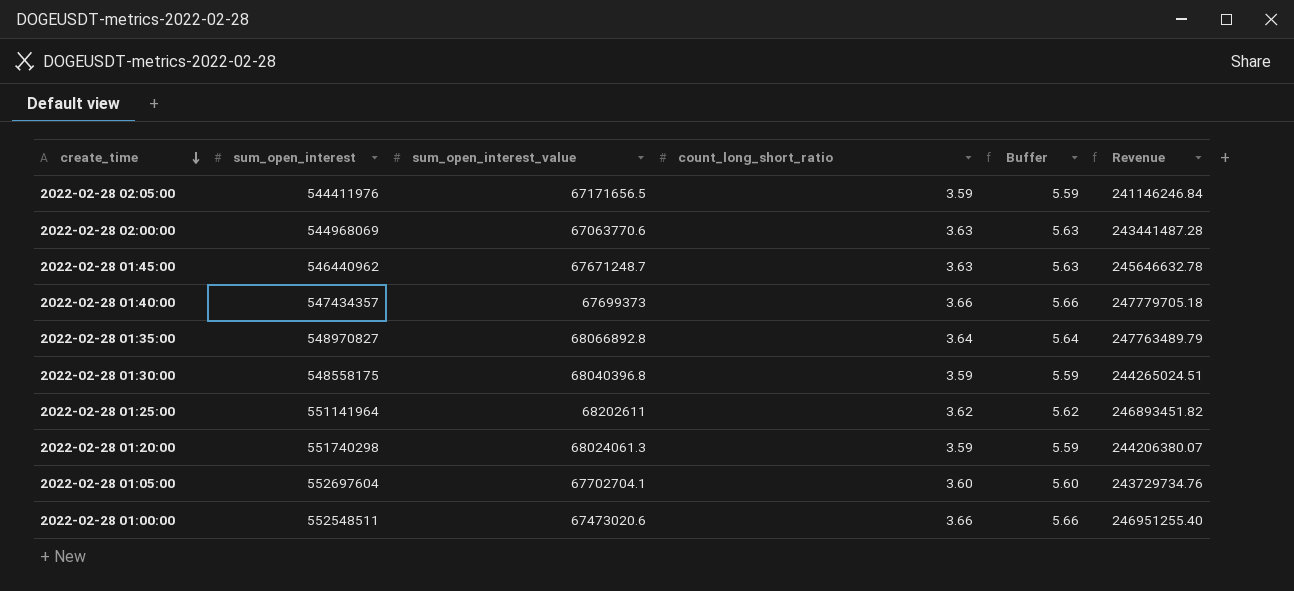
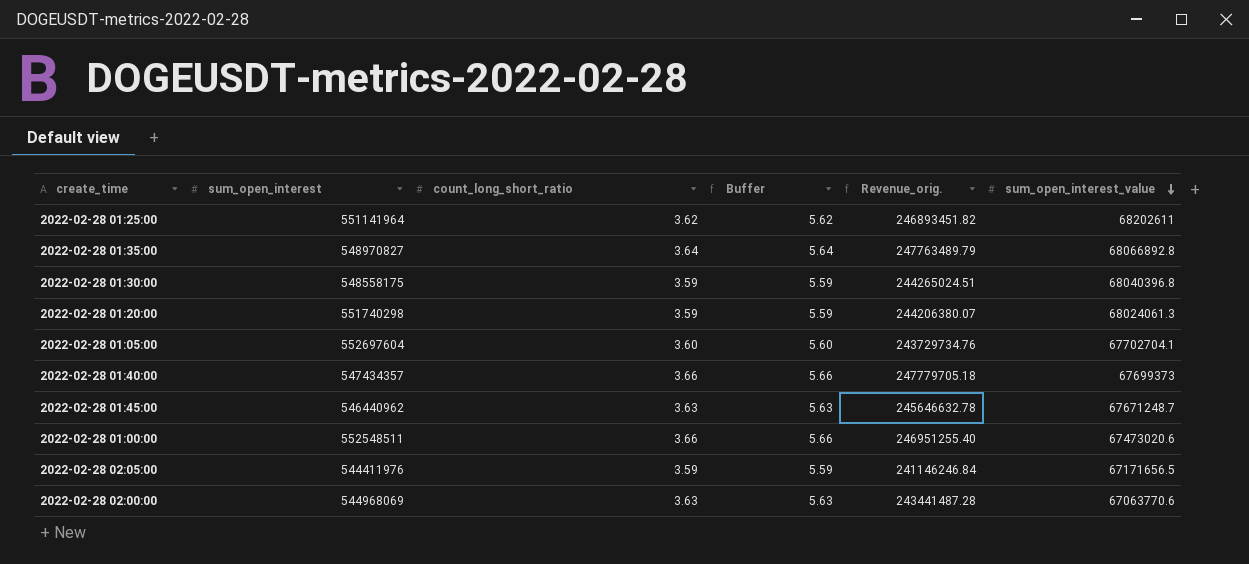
row order: create_time descending -> sum_open_interest_value descending
column name: Revenue -> Revenue_orig.
column sum_open_interest_value | position: 3 -> 6

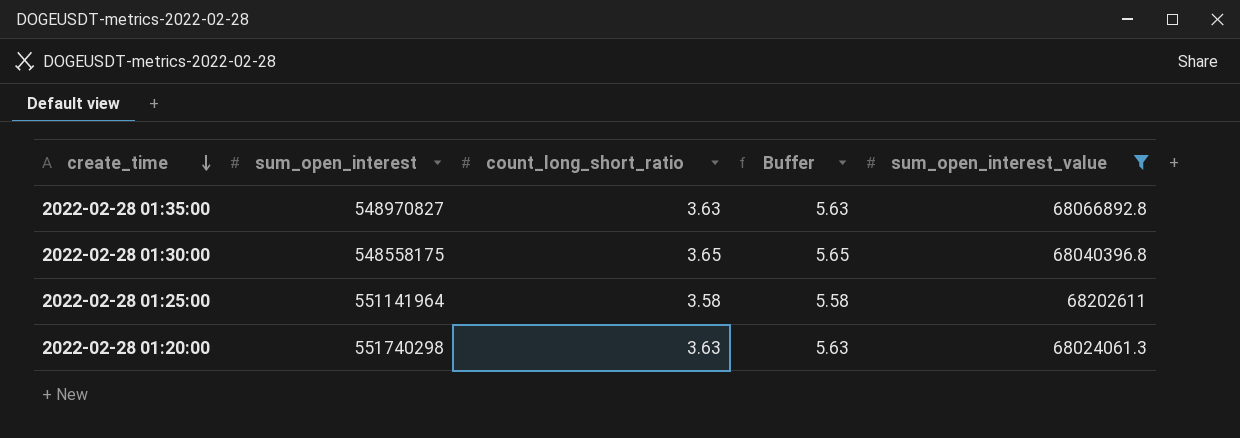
filter: none -> sum_open_interest_value >= 68024061.3
row order: sum_open_interest_value descending -> create_time descending
column Revenue_orig. | formula: [count_long_short_ratio] * [sum_open_interest_value] -> none
2022-02-28 01:35:00 | count_long_short_ratio: 3.64 -> 3.63
2022-02-28 01:35:00 | Buffer: 5.64 -> 5.63
2022-02-28 01:30:00 | count_long_short_ratio: 3.59 -> 3.65
2022-02-28 01:30:00 | Buffer: 5.59 -> 5.65
2022-02-28 01:25:00 | count_long_short_ratio: 3.62 -> 3.58
2022-02-28 01:25:00 | Buffer: 5.62 -> 5.58
2022-02-28 01:20:00 | count_long_short_ratio: 3.59 -> 3.63
2022-02-28 01:20:00 | Buffer: 5.59 -> 5.63

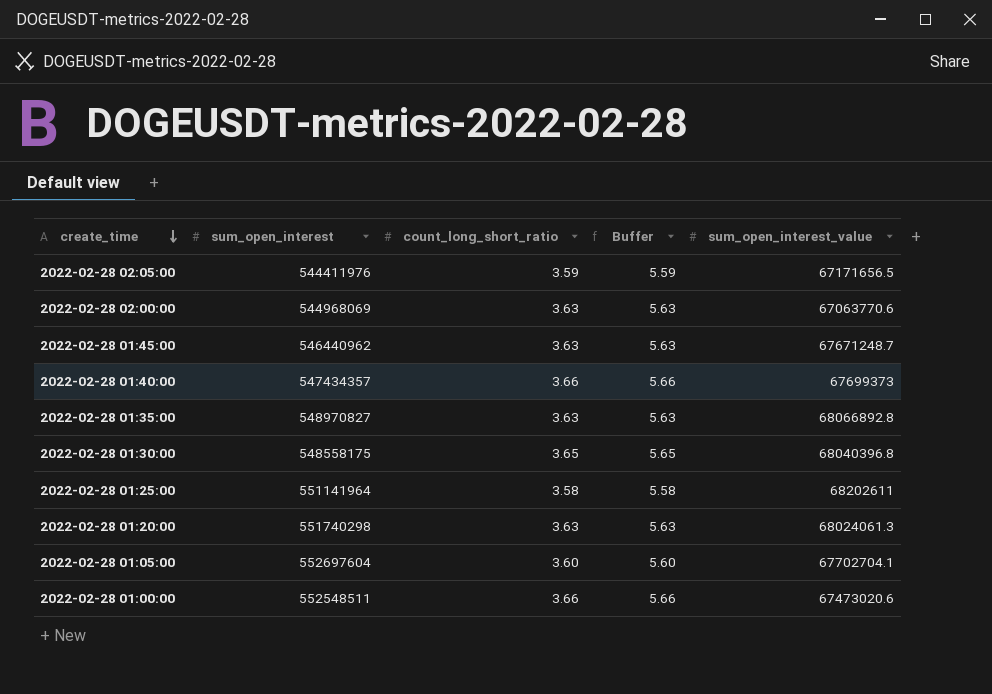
filter: sum_open_interest_value >= 68024061.3 -> none

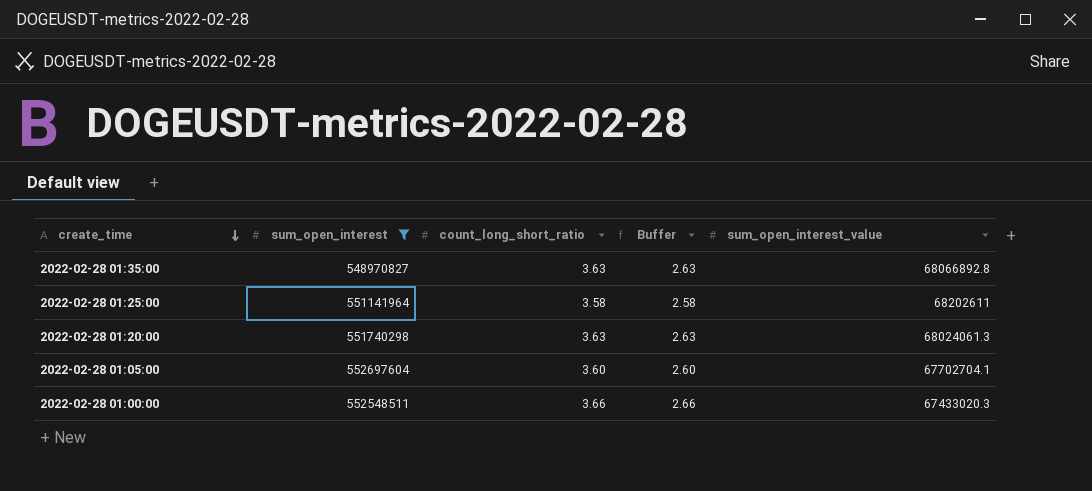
filter: none -> sum_open_interest >= 548970827
column Buffer | formula: [count_long_short_ratio] + 2 -> [count_long_short_ratio] - 1
2022-02-28 01:00:00 | sum_open_interest_value: 67473020.6 -> 67433020.3

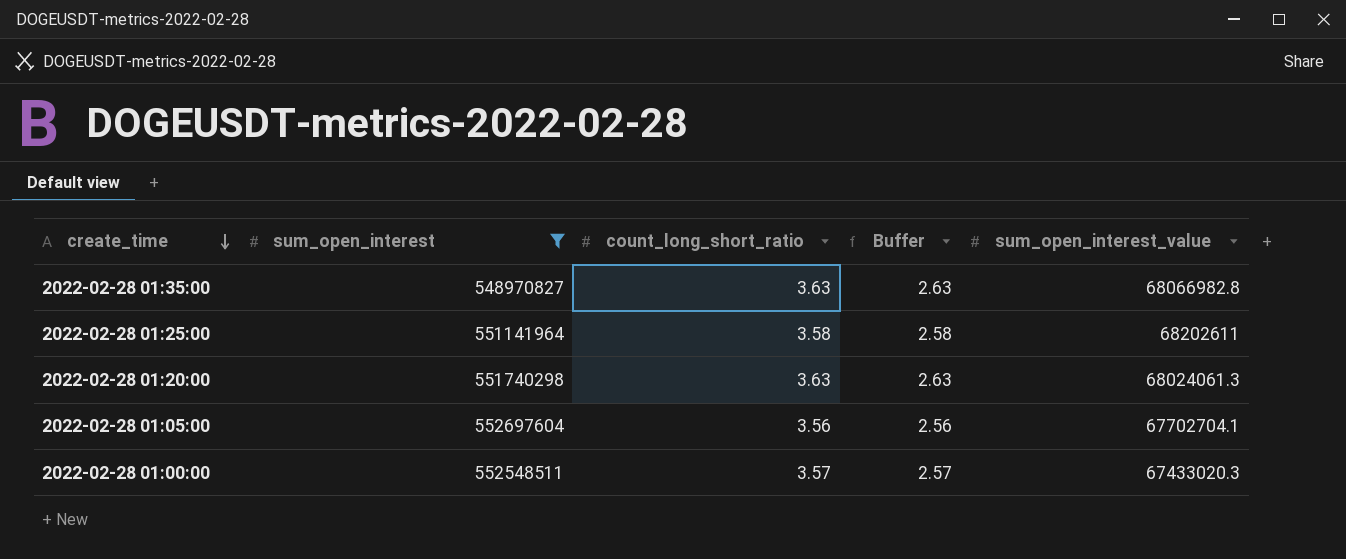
2022-02-28 01:35:00 | sum_open_interest_value: 68066892.8 -> 68066982.8
2022-02-28 01:05:00 | count_long_short_ratio: 3.60 -> 3.56
2022-02-28 01:05:00 | Buffer: 2.60 -> 2.56
2022-02-28 01:00:00 | count_long_short_ratio: 3.66 -> 3.57
2022-02-28 01:00:00 | Buffer: 2.66 -> 2.57

